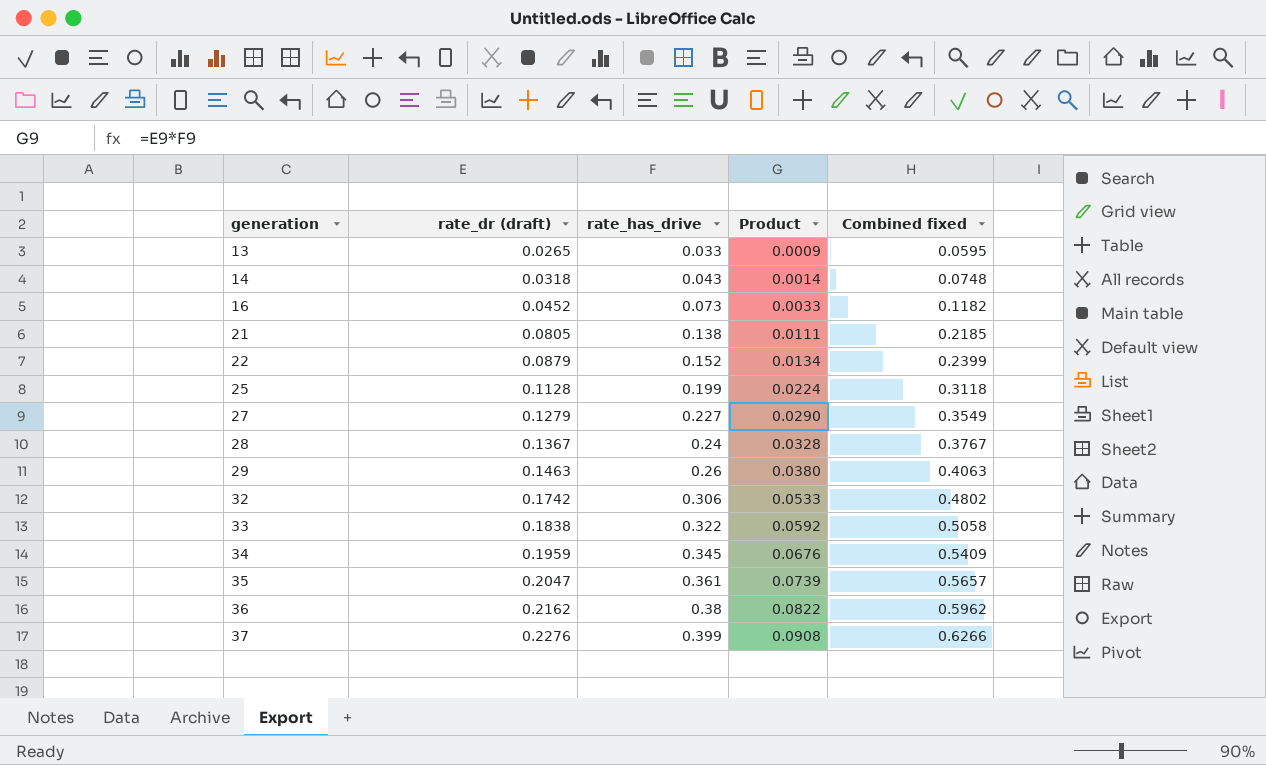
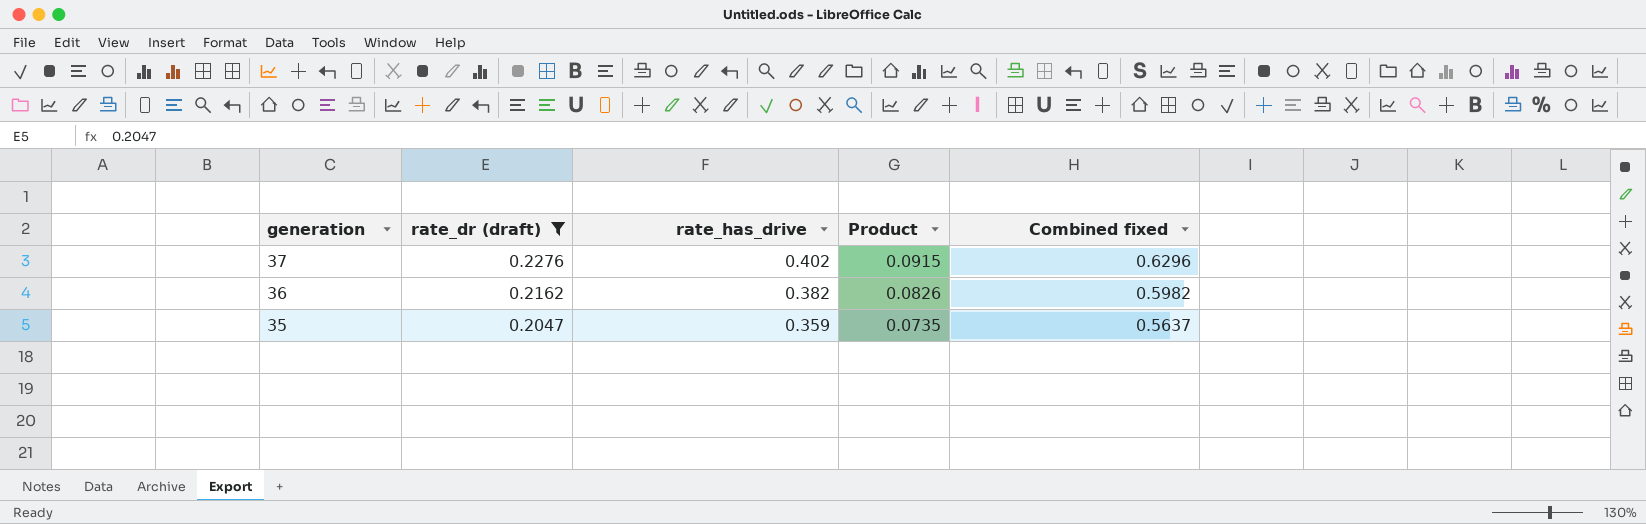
filter: none -> rate_dr (draft) >= 0.2047
row order: generation ascending -> generation descending
37 | rate_has_drive: 0.399 -> 0.402
37 | Product: 0.0908 -> 0.0915
37 | Combined fixed: 0.6266 -> 0.6296
36 | rate_has_drive: 0.38 -> 0.382
36 | Product: 0.0822 -> 0.0826
36 | Combined fixed: 0.5962 -> 0.5982
35 | rate_has_drive: 0.361 -> 0.359
35 | Product: 0.0739 -> 0.0735
35 | Combined fixed: 0.5657 -> 0.5637

